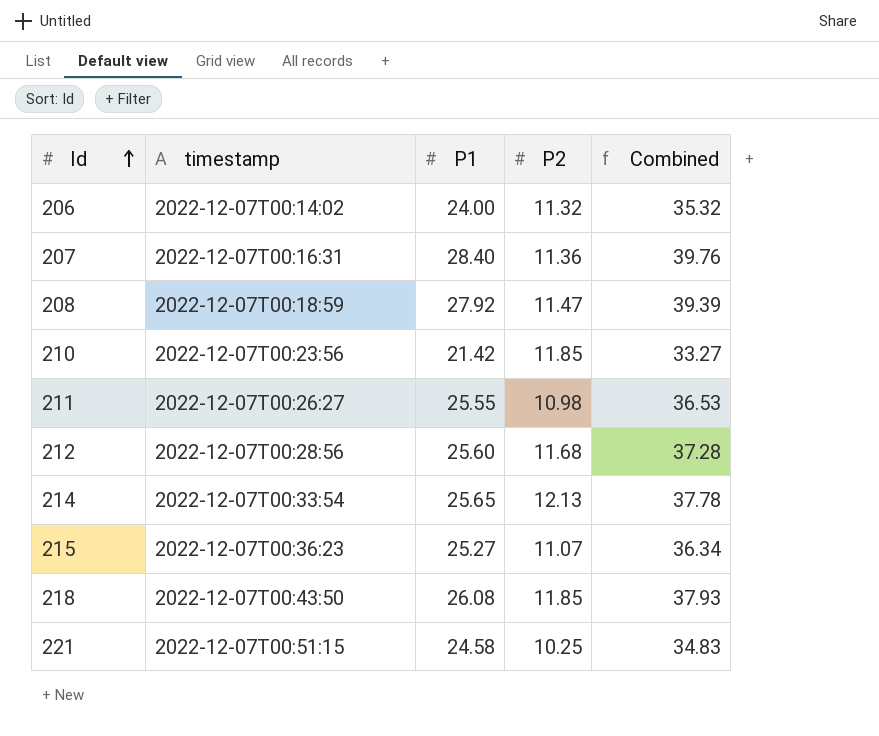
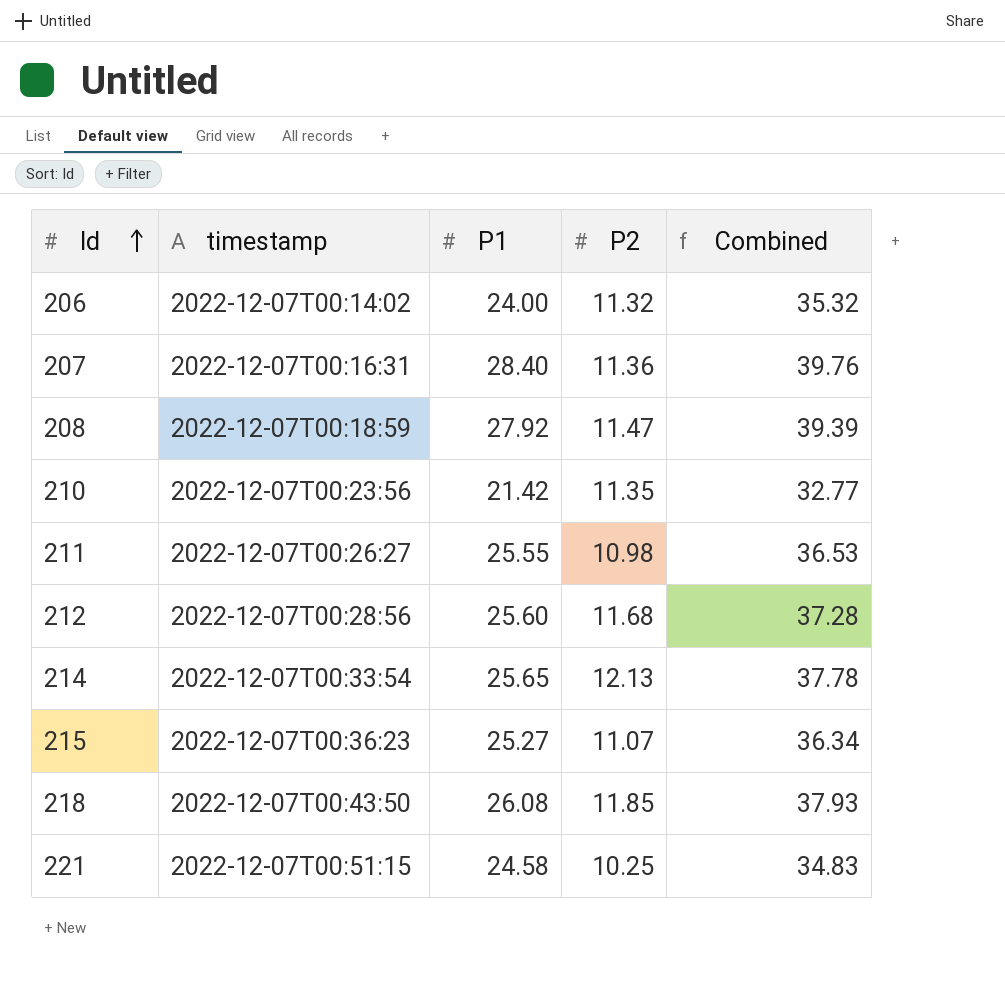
210 | P2: 11.85 -> 11.35
210 | Combined: 33.27 -> 32.77

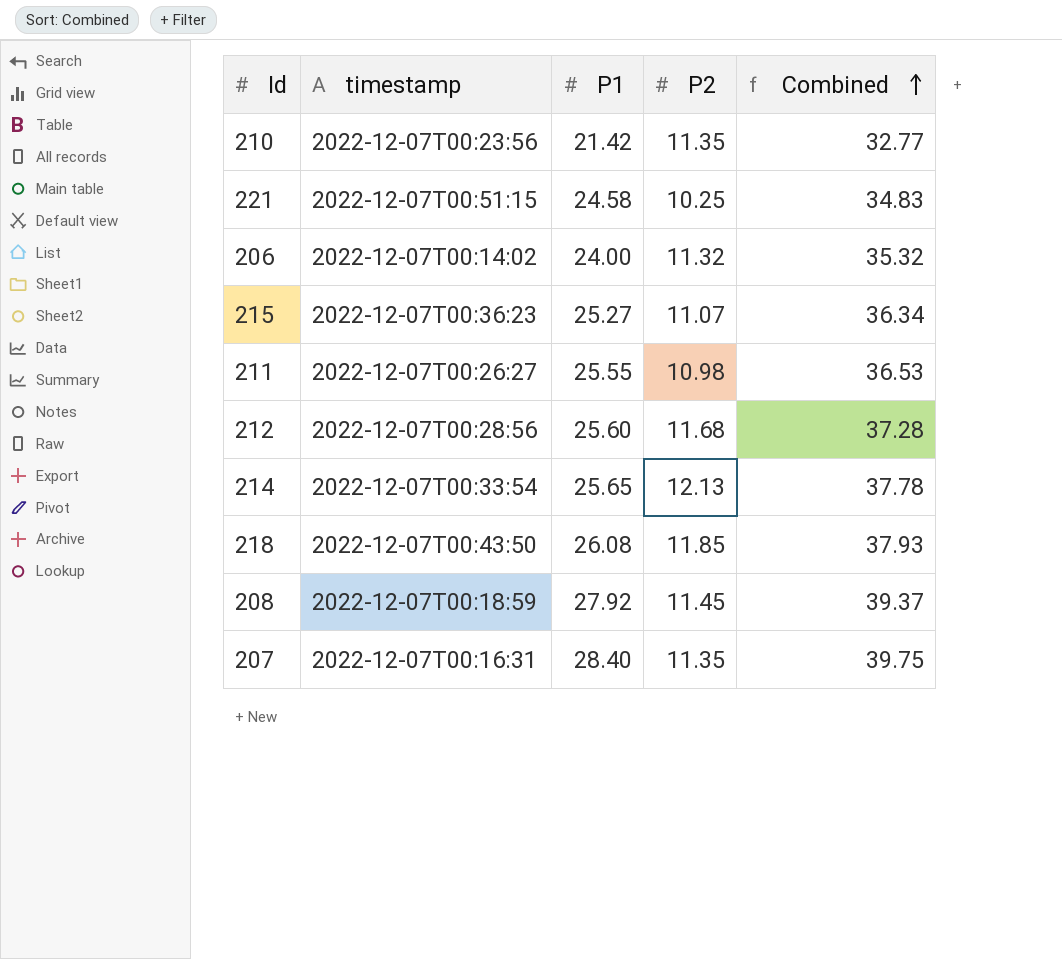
row order: Id ascending -> Combined ascending
208 | P2: 11.47 -> 11.45
208 | Combined: 39.39 -> 39.37
207 | P2: 11.36 -> 11.35
207 | Combined: 39.76 -> 39.75

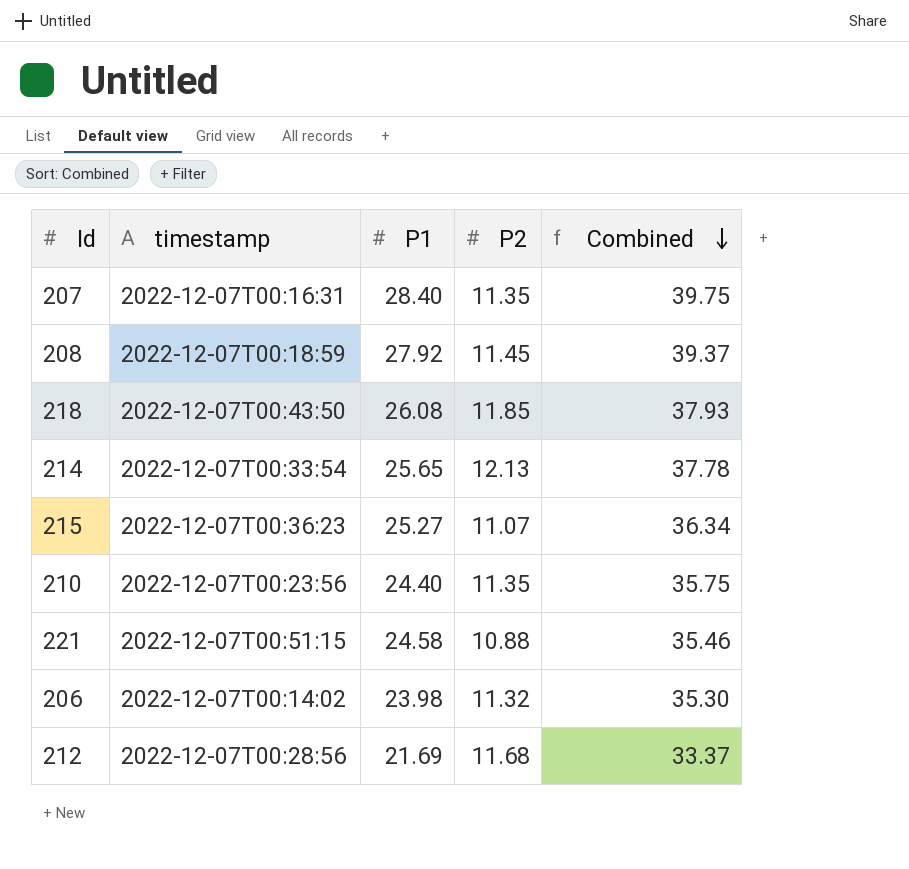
row order: Combined ascending -> Combined descending
row 211: 2022-12-07T00:26:27 | 25.55 | 10.98 | 36.53 -> none
210 | P1: 21.42 -> 24.40
210 | Combined: 32.77 -> 35.75
221 | P2: 10.25 -> 10.88
221 | Combined: 34.83 -> 35.46
206 | P1: 24.00 -> 23.98
206 | Combined: 35.32 -> 35.30
212 | P1: 25.60 -> 21.69
212 | Combined: 37.28 -> 33.37

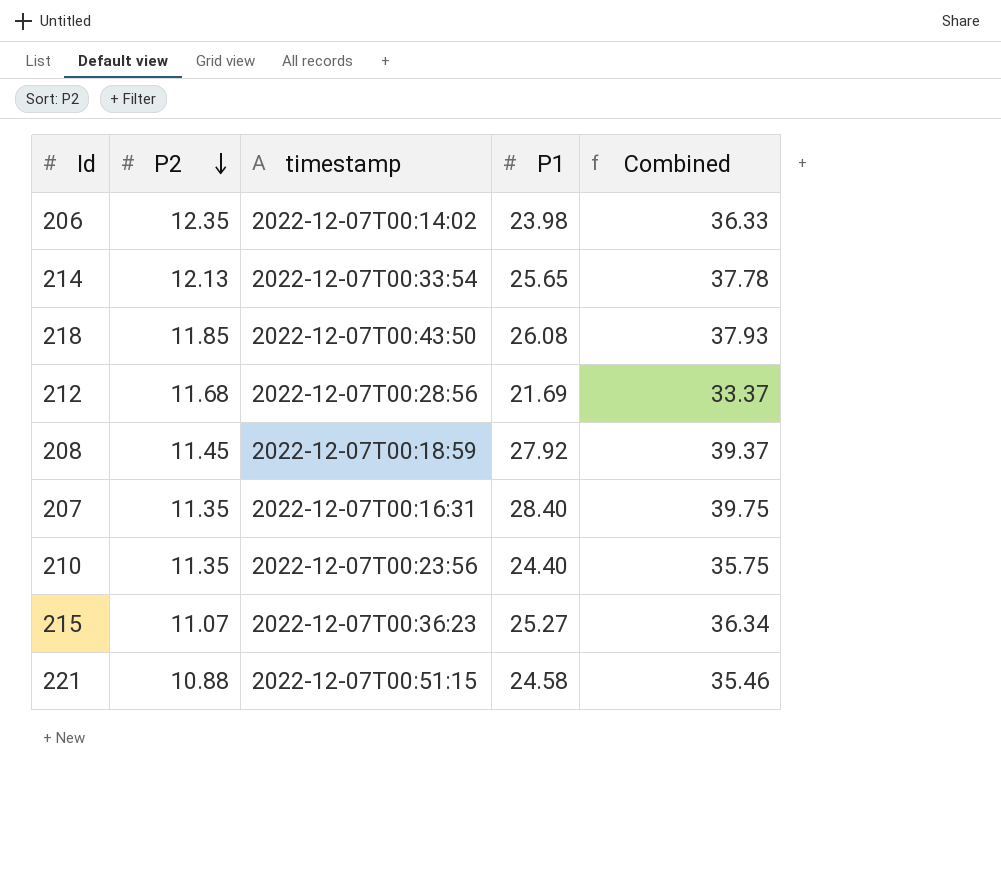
row order: Combined descending -> P2 descending
column P2 | position: 4 -> 2
206 | P2: 11.32 -> 12.35
206 | Combined: 35.30 -> 36.33

